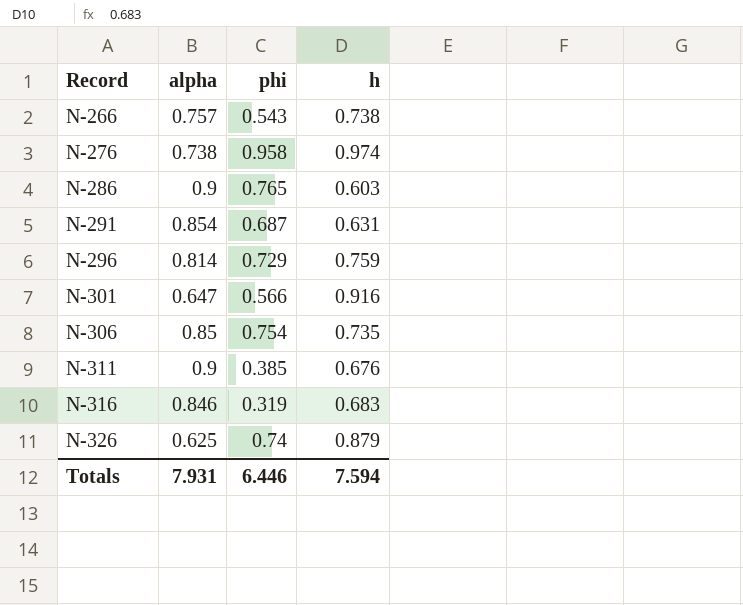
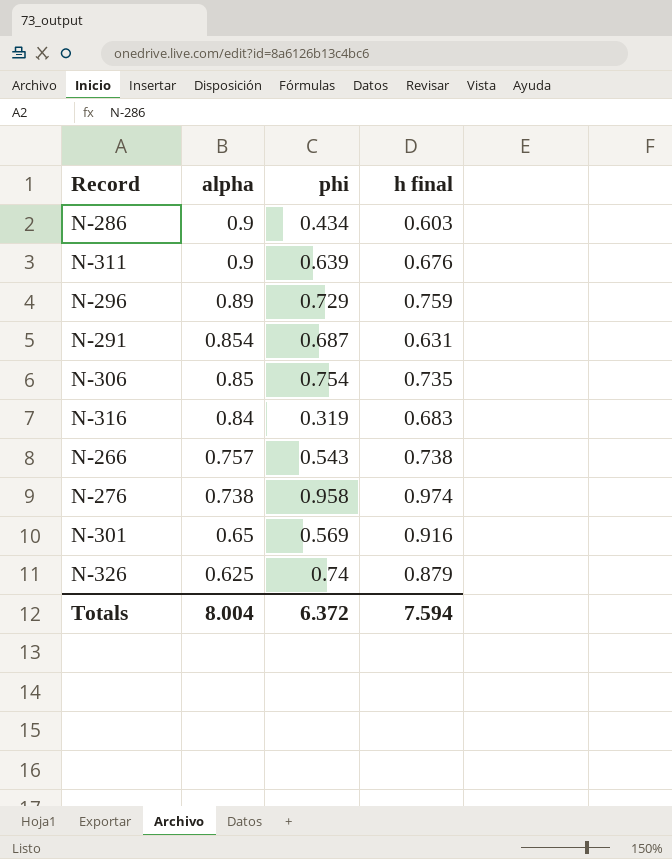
row order: Record ascending -> alpha descending
column name: h -> h final
N-286 | phi: 0.765 -> 0.434
N-311 | phi: 0.385 -> 0.639
N-296 | alpha: 0.814 -> 0.89
N-316 | alpha: 0.846 -> 0.84
N-301 | alpha: 0.647 -> 0.65
N-301 | phi: 0.566 -> 0.569
Totals | alpha: 7.931 -> 8.004
Totals | phi: 6.446 -> 6.372

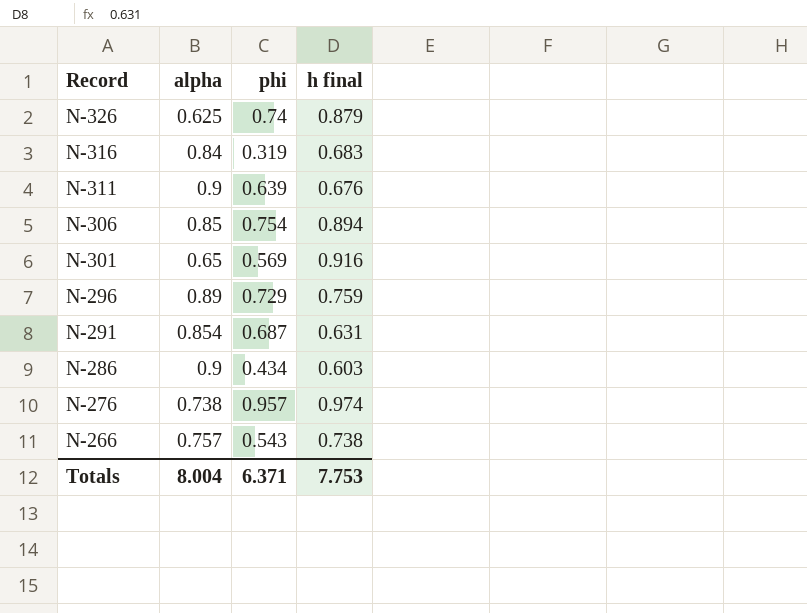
row order: alpha descending -> Record descending
N-306 | h final: 0.735 -> 0.894
N-276 | phi: 0.958 -> 0.957
Totals | phi: 6.372 -> 6.371
Totals | h final: 7.594 -> 7.753

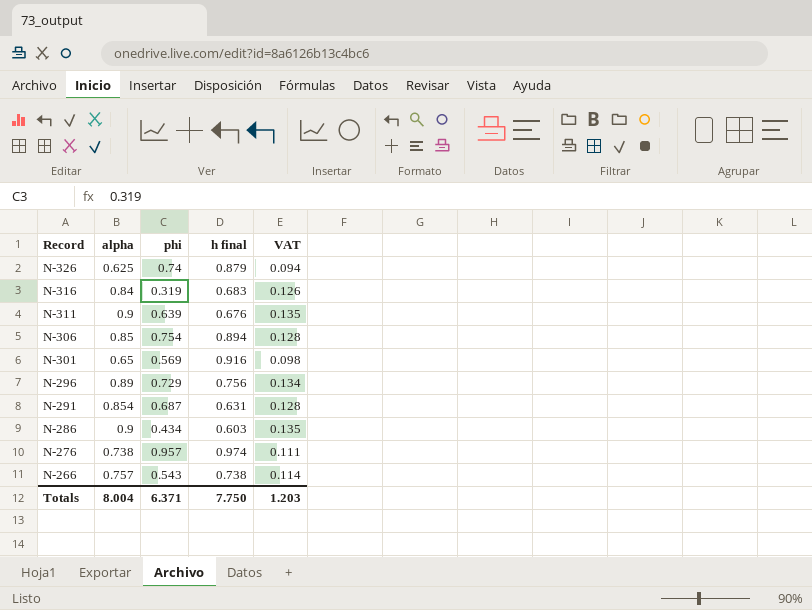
column VAT | formula: none -> [alpha] * 0.15
N-296 | h final: 0.759 -> 0.756
Totals | h final: 7.753 -> 7.750

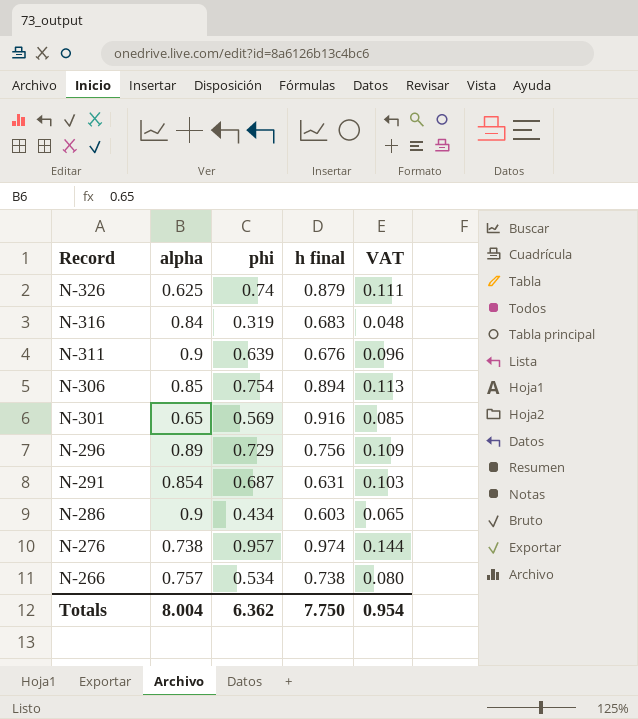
column VAT | formula: [alpha] * 0.15 -> [phi] * 0.15
N-266 | phi: 0.543 -> 0.534
Totals | phi: 6.371 -> 6.362
Totals | VAT: 1.203 -> 0.954

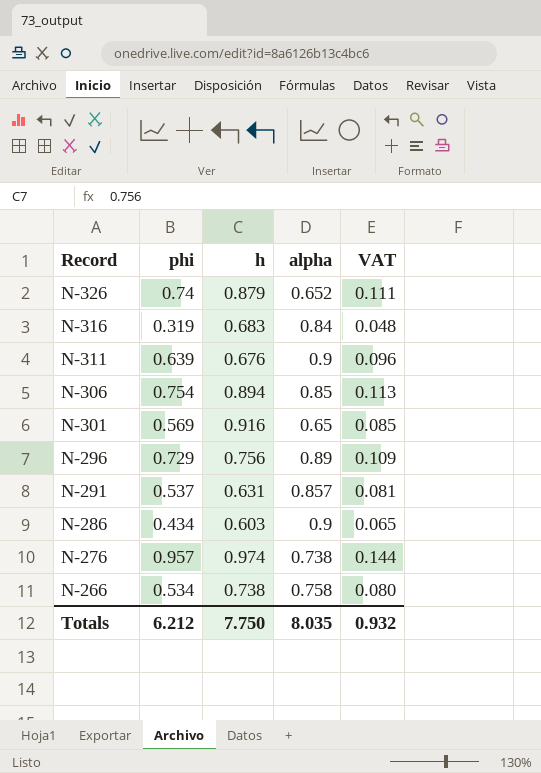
column name: h final -> h
column alpha | position: 2 -> 4
N-326 | alpha: 0.625 -> 0.652
N-291 | phi: 0.687 -> 0.537
N-291 | alpha: 0.854 -> 0.857
N-291 | VAT: 0.103 -> 0.081
N-266 | alpha: 0.757 -> 0.758
Totals | phi: 6.362 -> 6.212
Totals | alpha: 8.004 -> 8.035
Totals | VAT: 0.954 -> 0.932

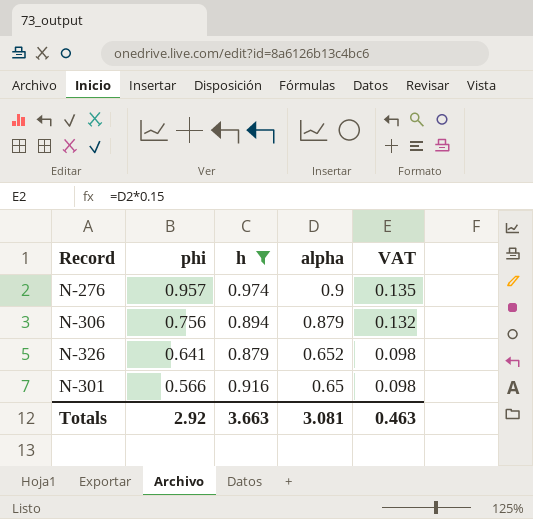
filter: none -> h >= 0.879
row order: Record descending -> phi descending
column VAT | formula: [phi] * 0.15 -> [alpha] * 0.15
N-276 | alpha: 0.738 -> 0.9
N-306 | phi: 0.754 -> 0.756
N-306 | alpha: 0.85 -> 0.879
N-326 | phi: 0.74 -> 0.641
N-301 | phi: 0.569 -> 0.566
Totals | phi: 6.212 -> 2.92
Totals | h: 7.750 -> 3.663
Totals | alpha: 8.035 -> 3.081
Totals | VAT: 0.932 -> 0.463

